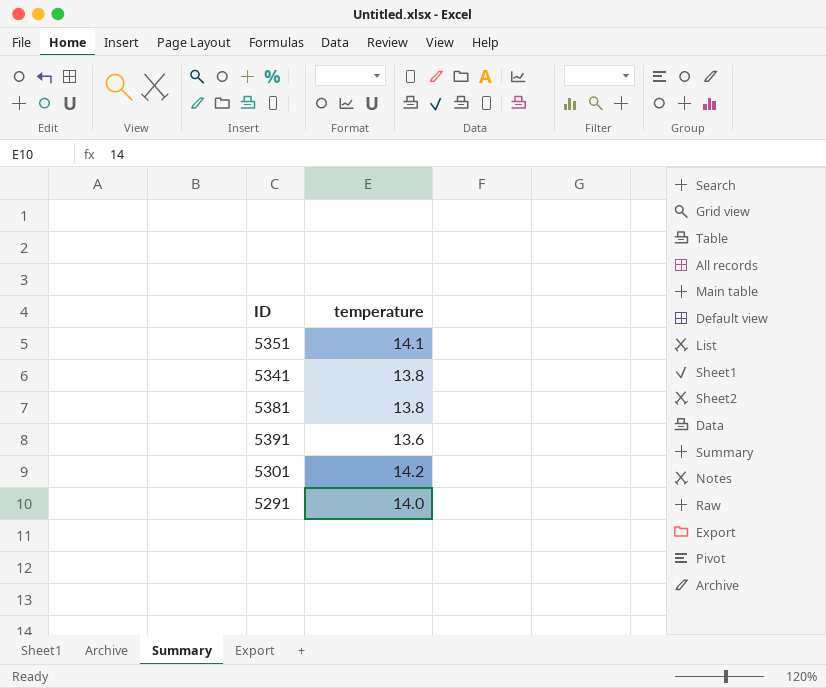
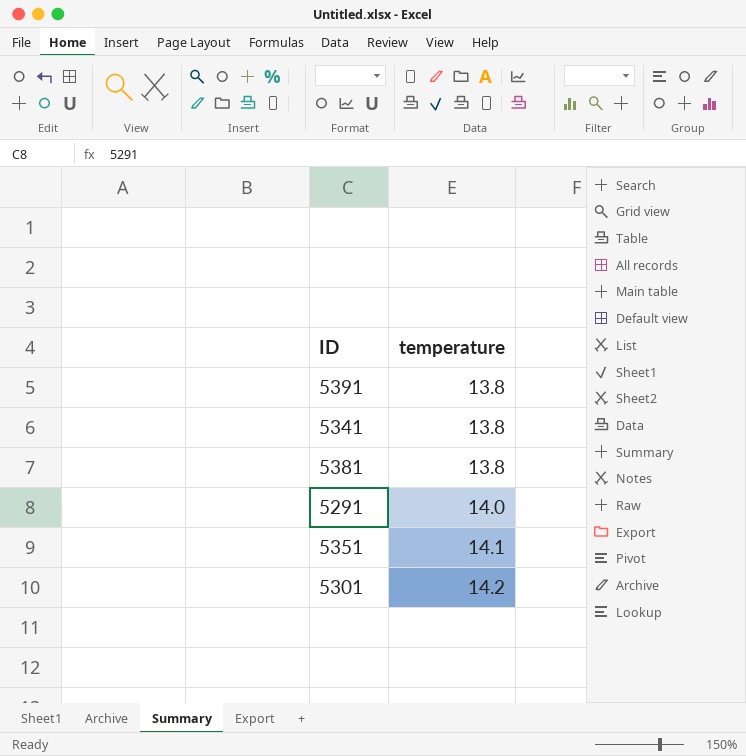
row order: none -> temperature ascending
5391 | temperature: 13.6 -> 13.8

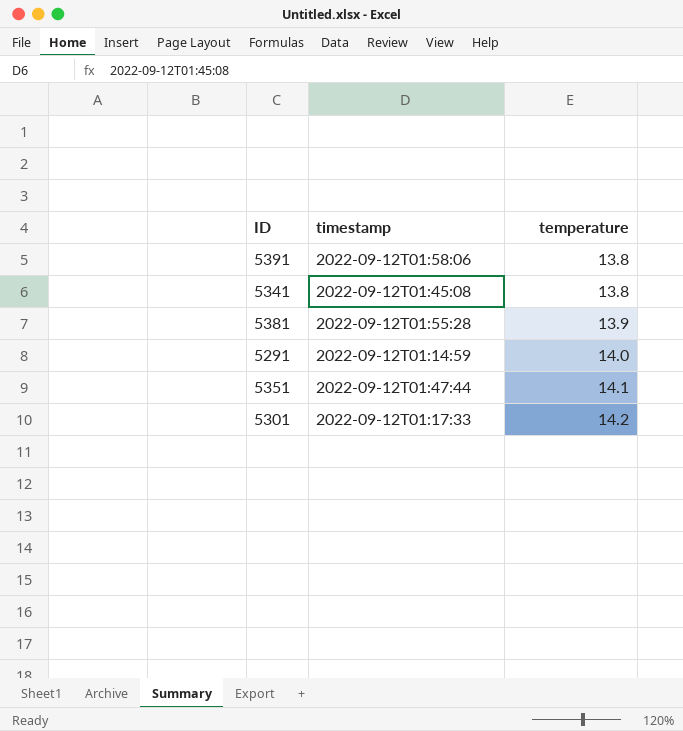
column timestamp | position: none -> 2
5381 | temperature: 13.8 -> 13.9

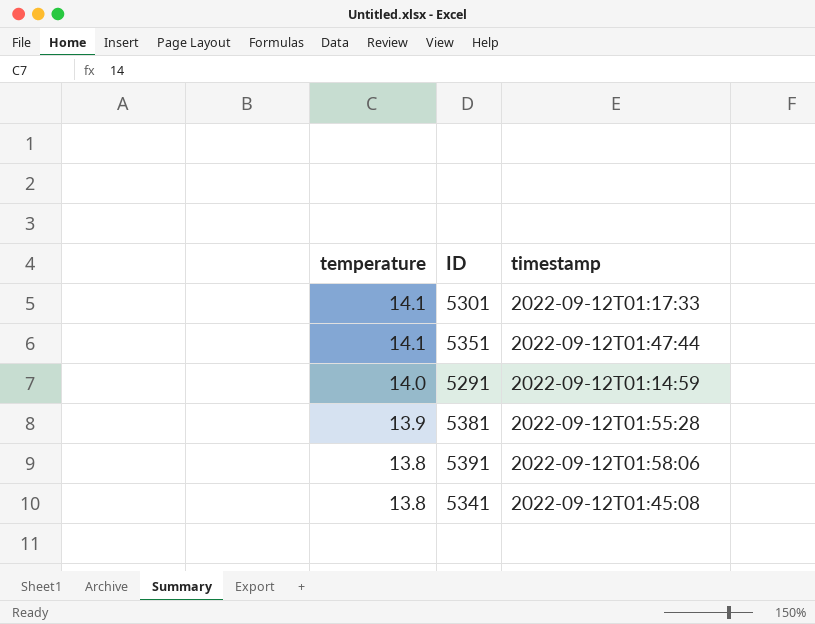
row order: temperature ascending -> temperature descending
column temperature | position: 3 -> 1
5301 | temperature: 14.2 -> 14.1

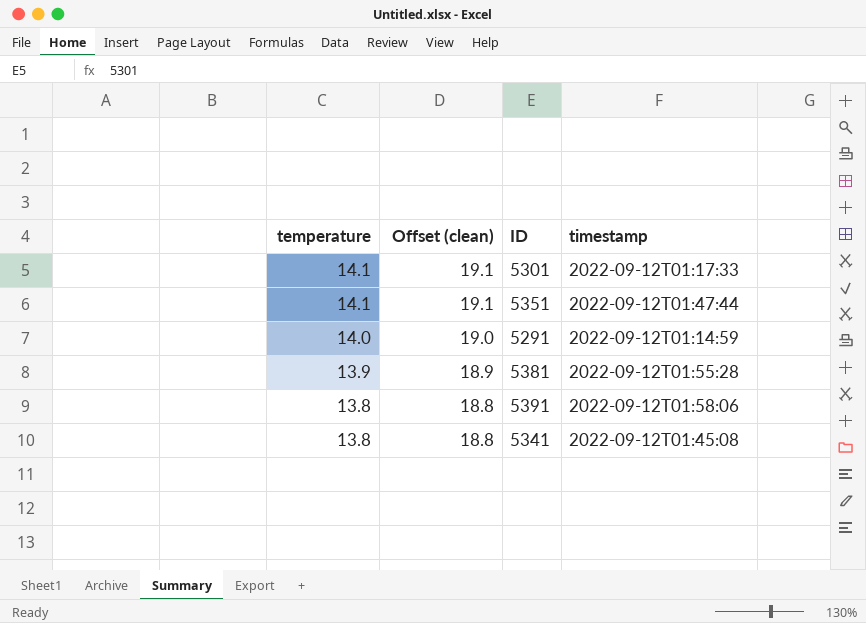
column Offset (clean) | formula: none -> [temperature] + 5

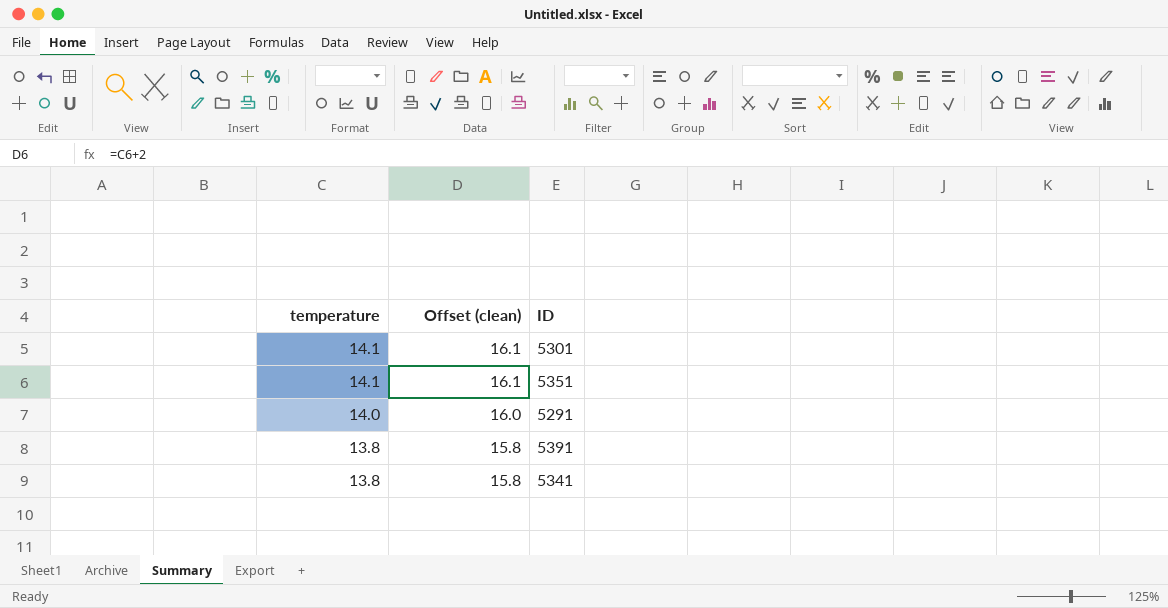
column timestamp | position: 4 -> none
column Offset (clean) | formula: [temperature] + 5 -> [temperature] + 2
row 5381: 13.9 | 18.9 | 2022-09-12T01:55:28 -> none

